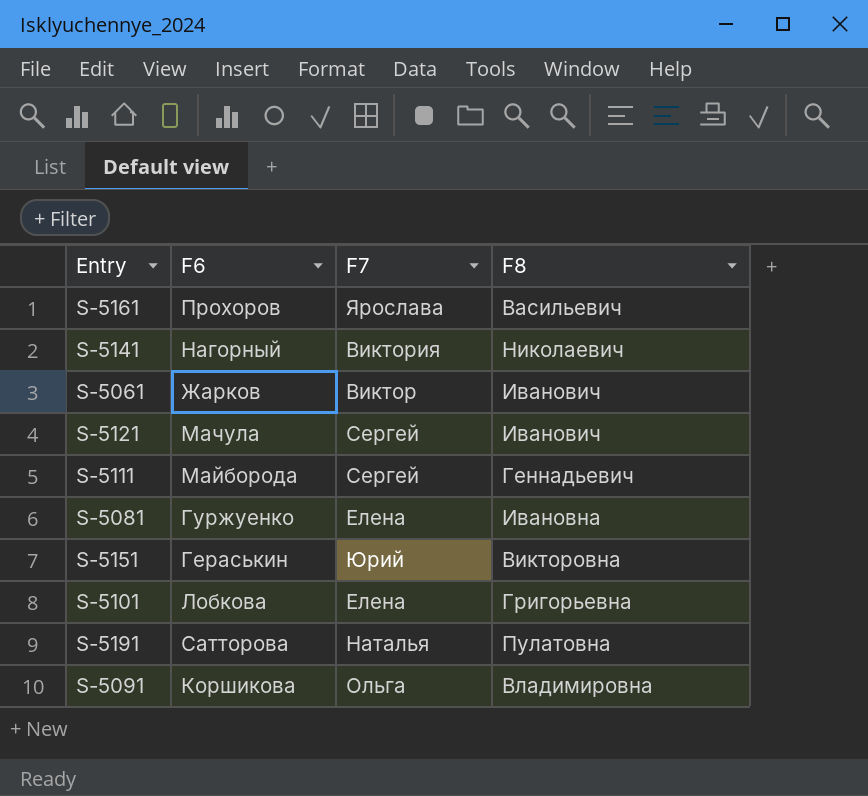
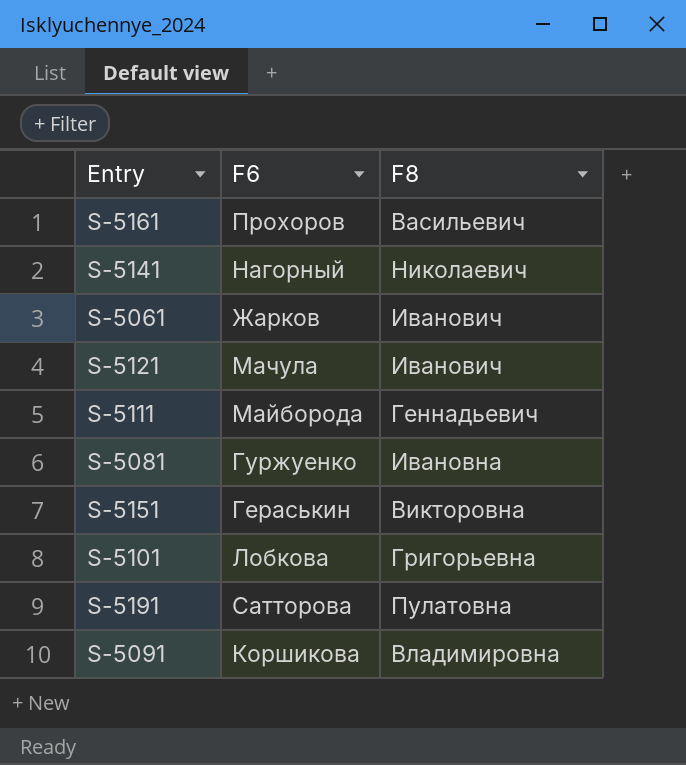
column F7 | position: 3 -> none

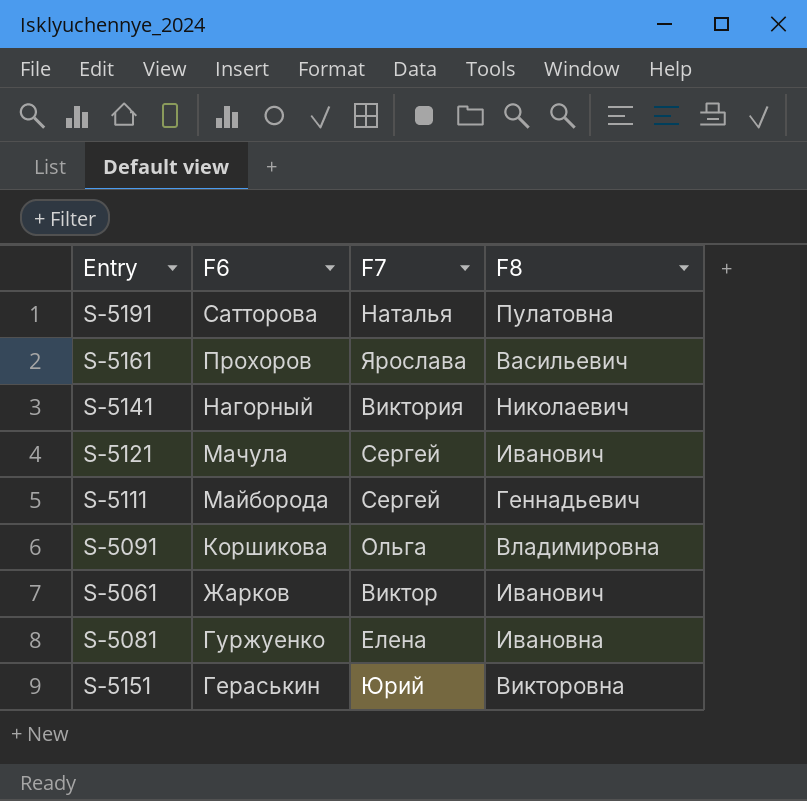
row order: none -> F6 descending
column F7 | position: none -> 3
row S-5101: Лобкова | Григорьевна -> none

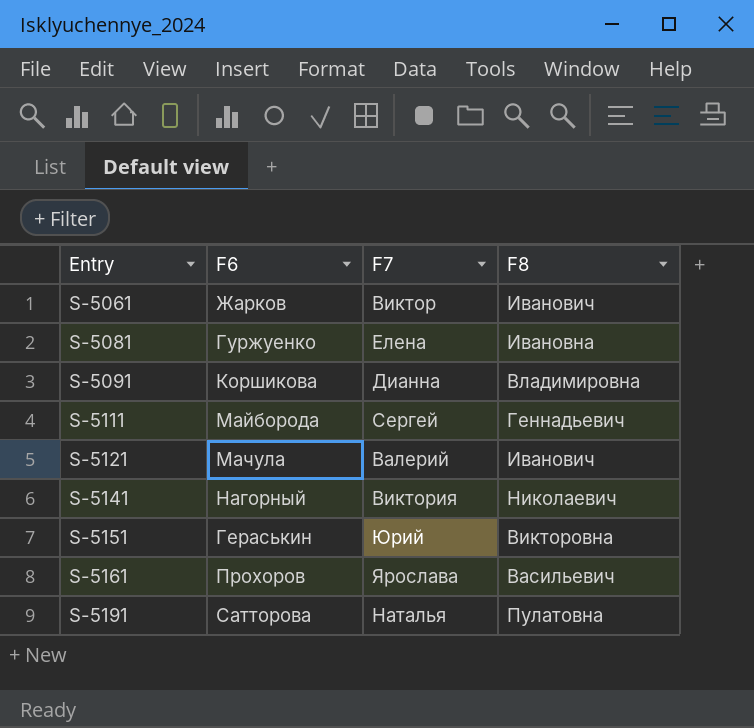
row order: F6 descending -> Entry ascending
S-5091 | F7: Ольга -> Дианна
S-5121 | F7: Сергей -> Валерий

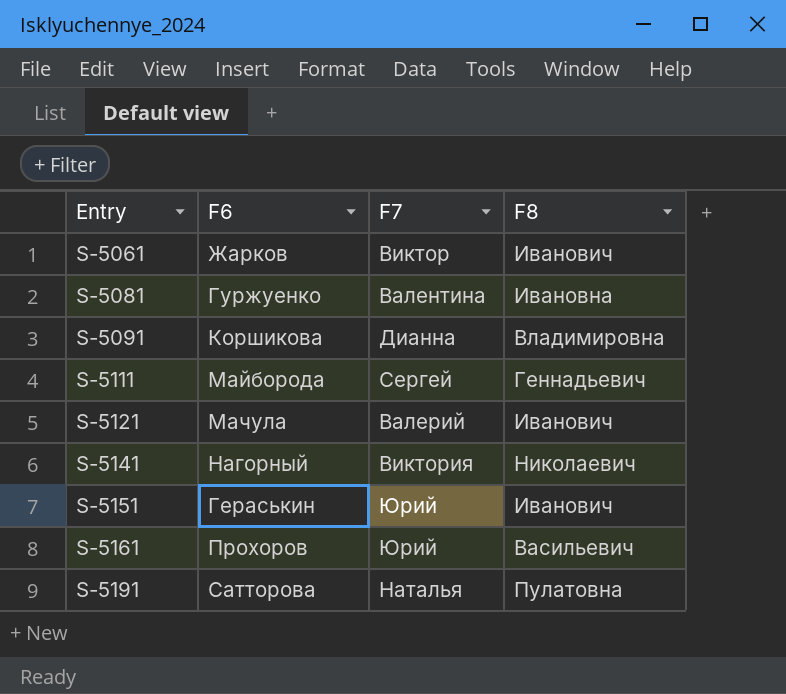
S-5081 | F7: Елена -> Валентина
S-5151 | F8: Викторовна -> Иванович
S-5161 | F7: Ярослава -> Юрий

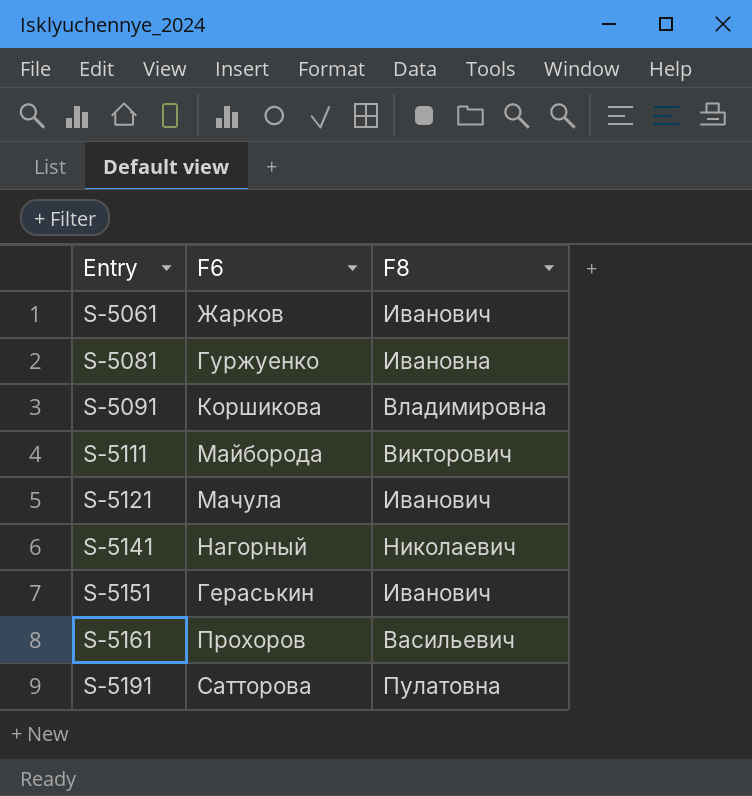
column F7 | position: 3 -> none
S-5111 | F8: Геннадьевич -> Викторович

